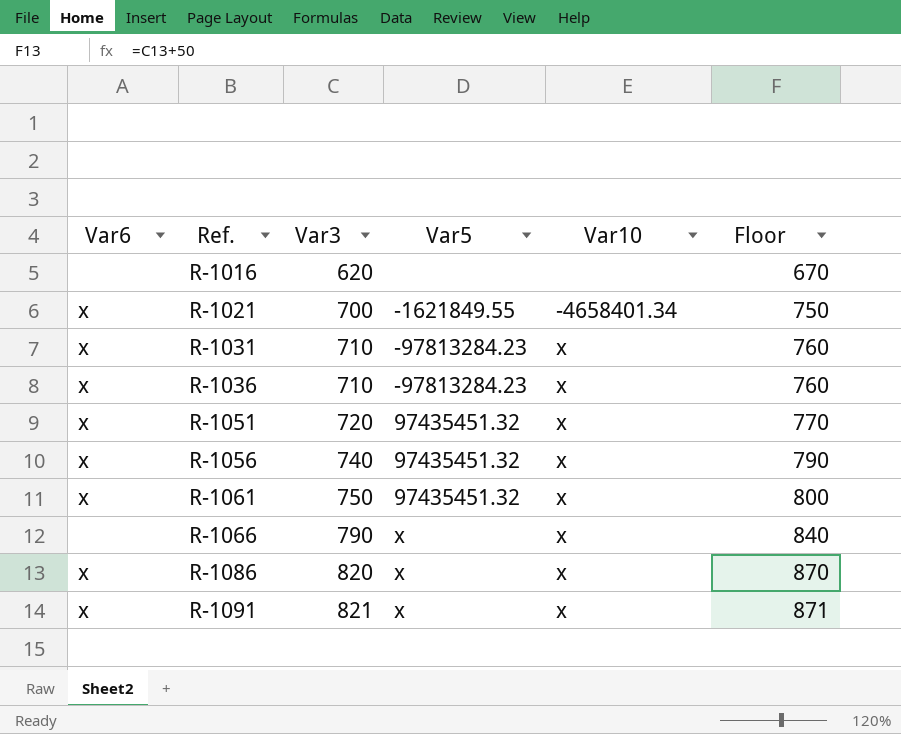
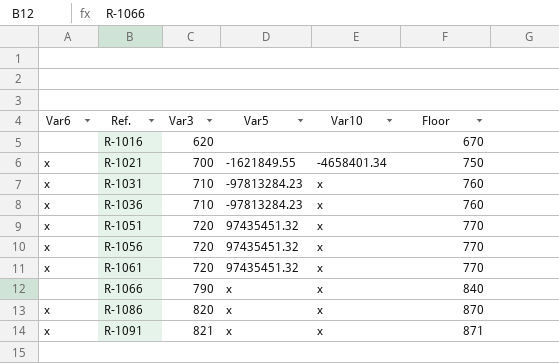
R-1056 | Var3: 740 -> 720
R-1056 | Floor: 790 -> 770
R-1061 | Var3: 750 -> 720
R-1061 | Floor: 800 -> 770

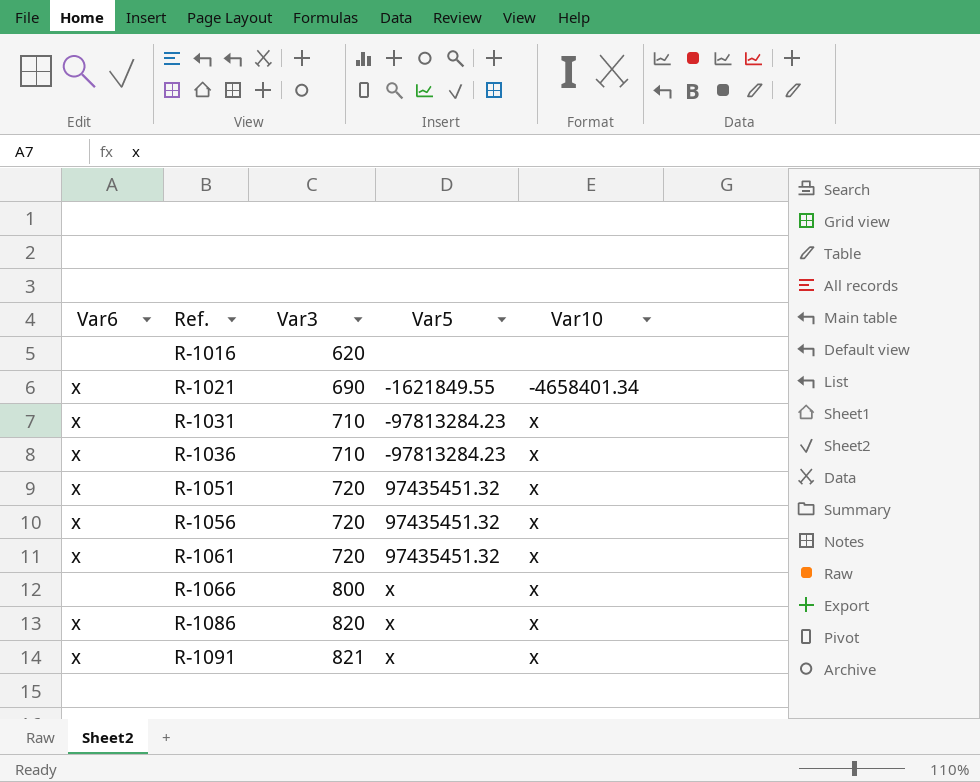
column Floor | formula: [Var3] + 50 -> none
R-1021 | Var3: 700 -> 690
R-1066 | Var3: 790 -> 800

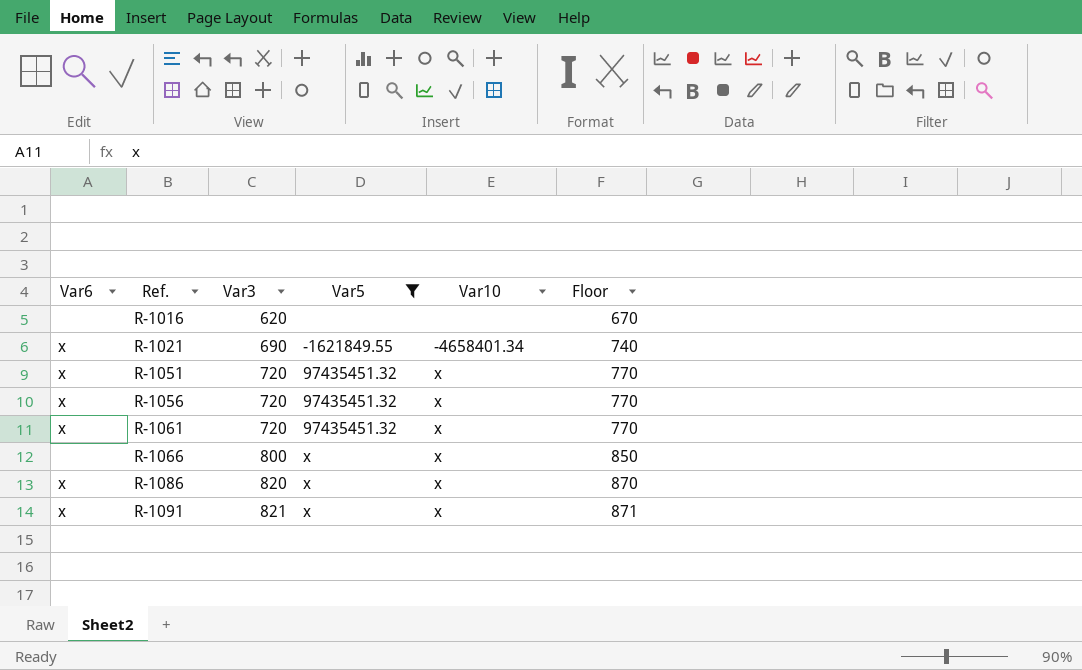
filter: none -> Var5 != -97813284.23
column Floor | formula: none -> [Var3] + 50

